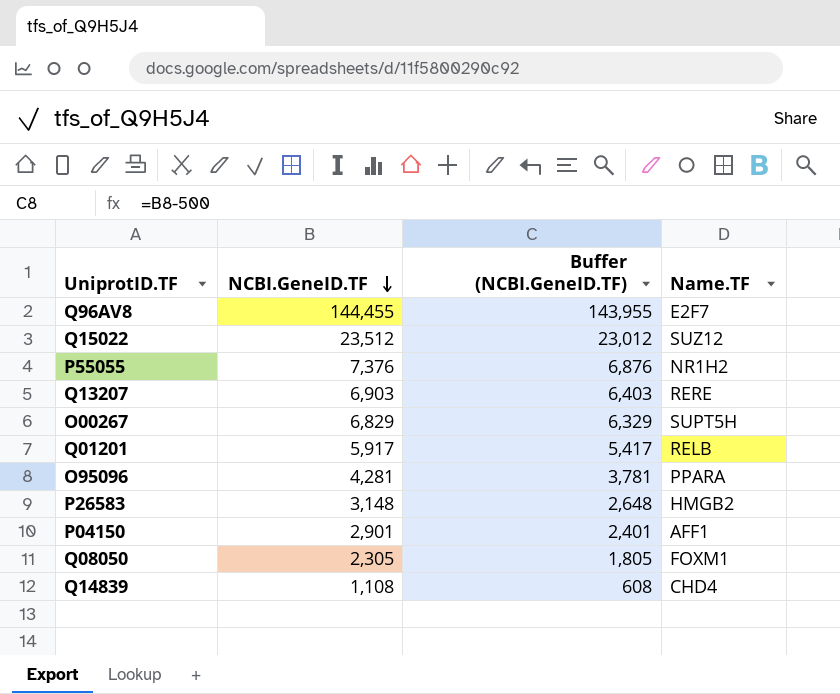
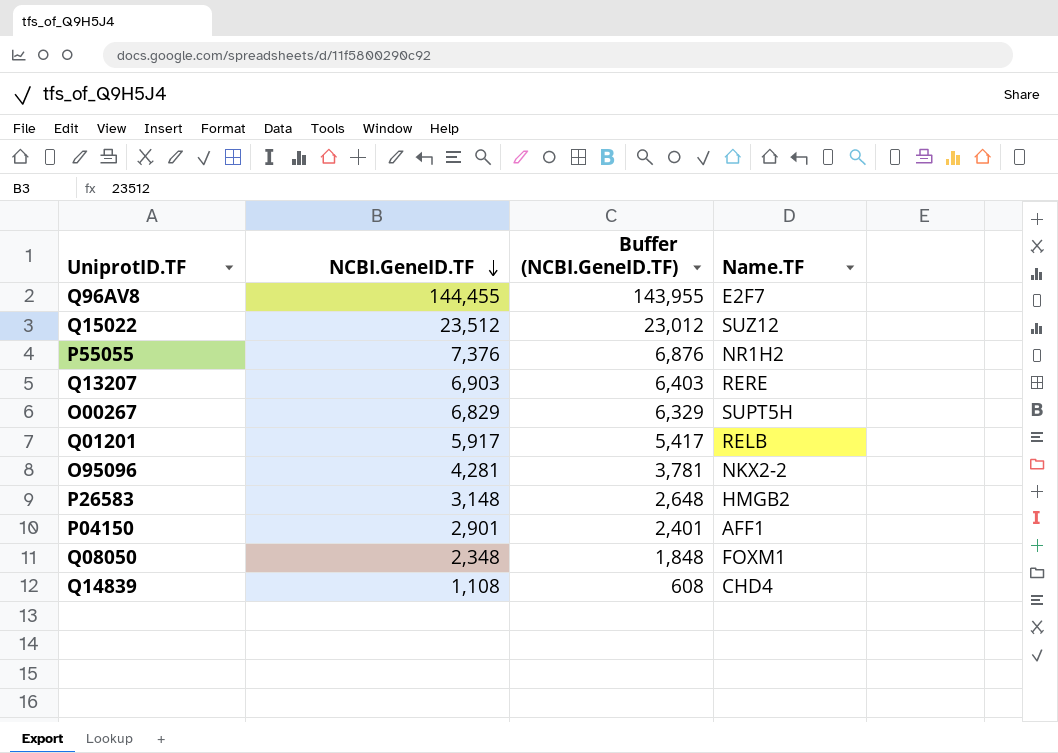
O95096 | Name.TF: PPARA -> NKX2-2
Q08050 | NCBI.GeneID.TF: 2,305 -> 2,348
Q08050 | Buffer (NCBI.GeneID.TF): 1,805 -> 1,848

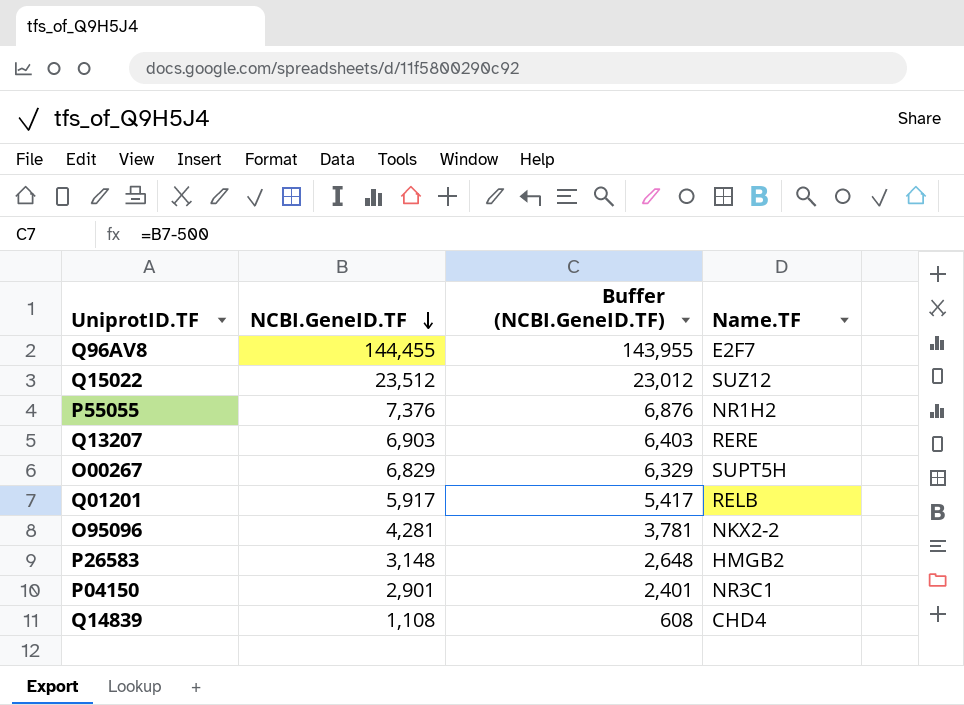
row Q08050: 2,348 | 1,848 | FOXM1 -> none
P04150 | Name.TF: AFF1 -> NR3C1

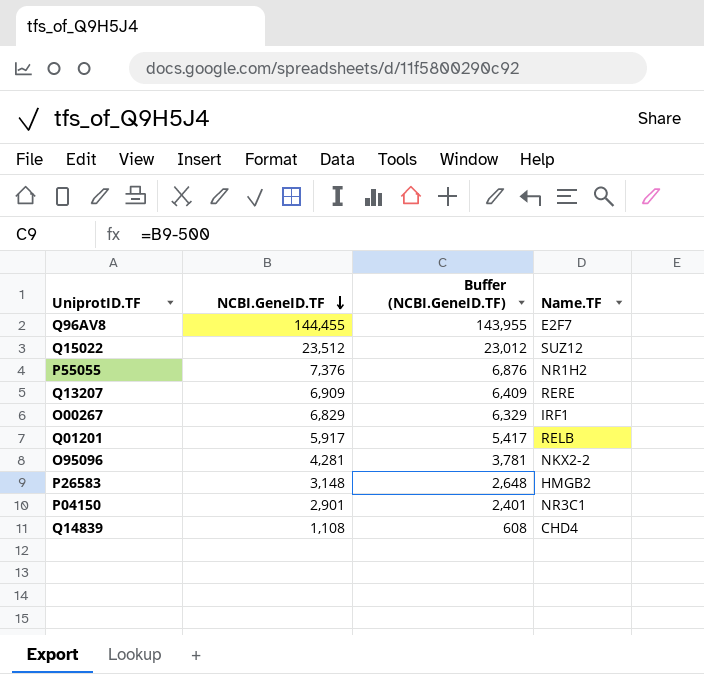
Q13207 | NCBI.GeneID.TF: 6,903 -> 6,909
Q13207 | Buffer (NCBI.GeneID.TF): 6,403 -> 6,409
O00267 | Name.TF: SUPT5H -> IRF1

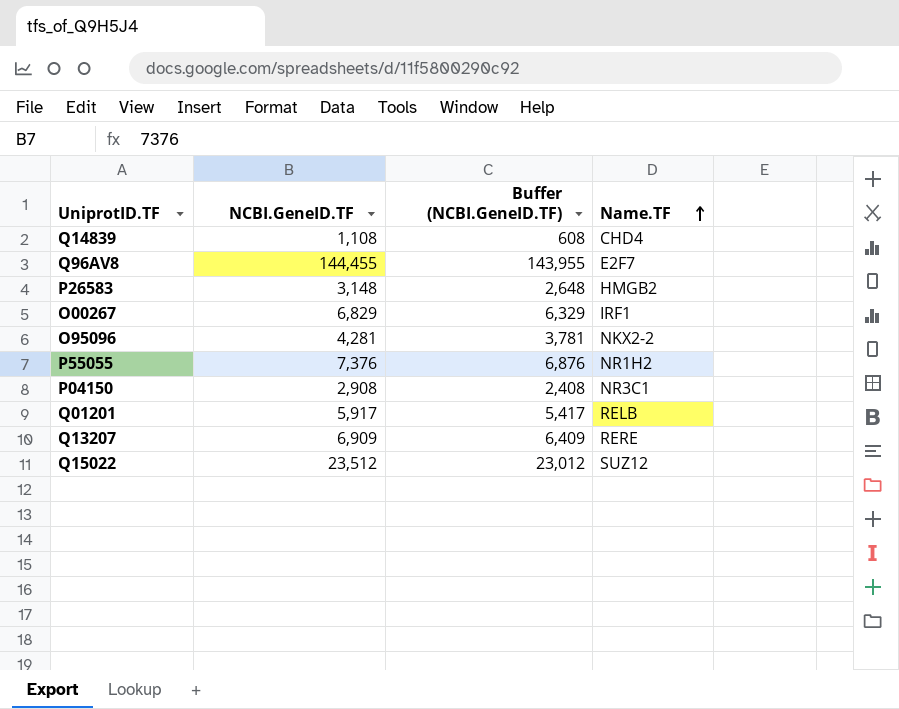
row order: NCBI.GeneID.TF descending -> Name.TF ascending
P04150 | NCBI.GeneID.TF: 2,901 -> 2,908
P04150 | Buffer (NCBI.GeneID.TF): 2,401 -> 2,408

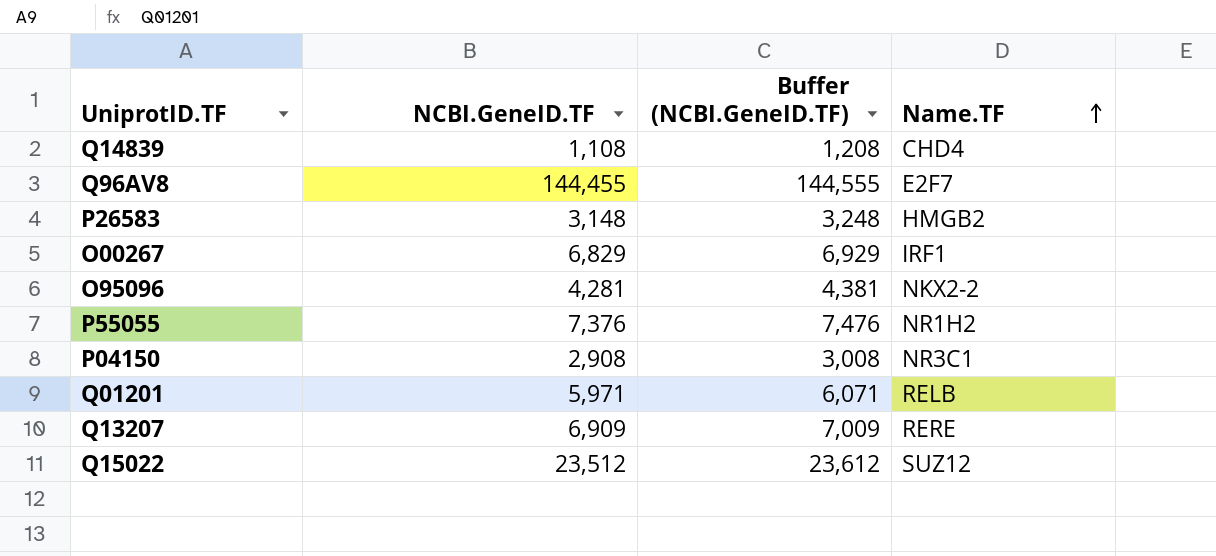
column Buffer (NCBI.GeneID.TF) | formula: [NCBI.GeneID.TF] - 500 -> [NCBI.GeneID.TF] + 100
Q01201 | NCBI.GeneID.TF: 5,917 -> 5,971

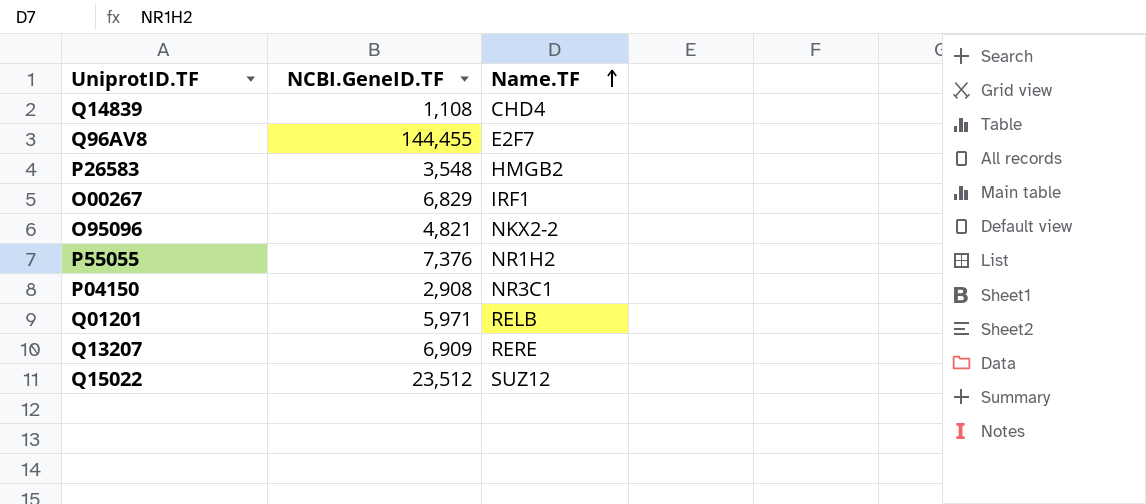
column Buffer (NCBI.GeneID.TF) | formula: [NCBI.GeneID.TF] + 100 -> none
P26583 | NCBI.GeneID.TF: 3,148 -> 3,548
O95096 | NCBI.GeneID.TF: 4,281 -> 4,821

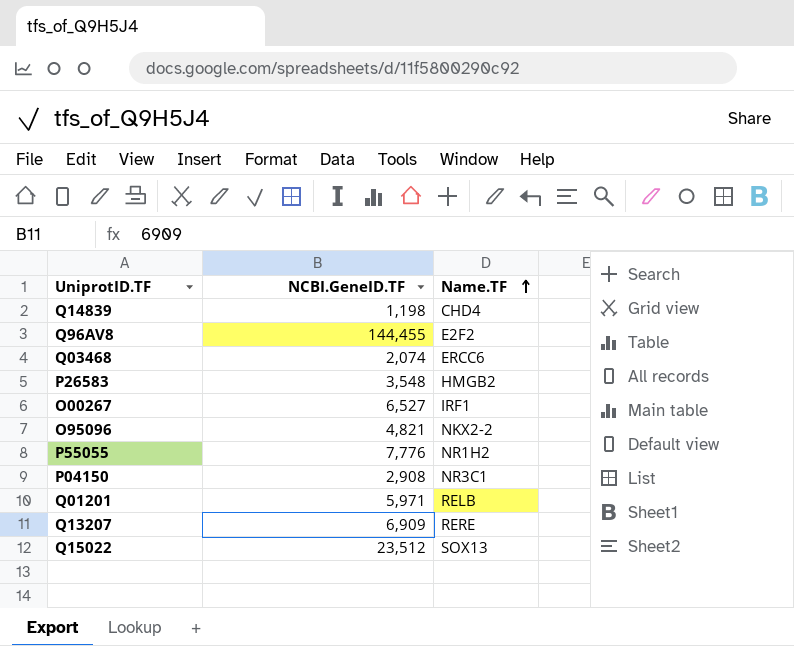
Q14839 | NCBI.GeneID.TF: 1,108 -> 1,198
Q96AV8 | Name.TF: E2F7 -> E2F2
row Q03468: none -> 2,074 | ERCC6
O00267 | NCBI.GeneID.TF: 6,829 -> 6,527
P55055 | NCBI.GeneID.TF: 7,376 -> 7,776
Q15022 | Name.TF: SUZ12 -> SOX13

